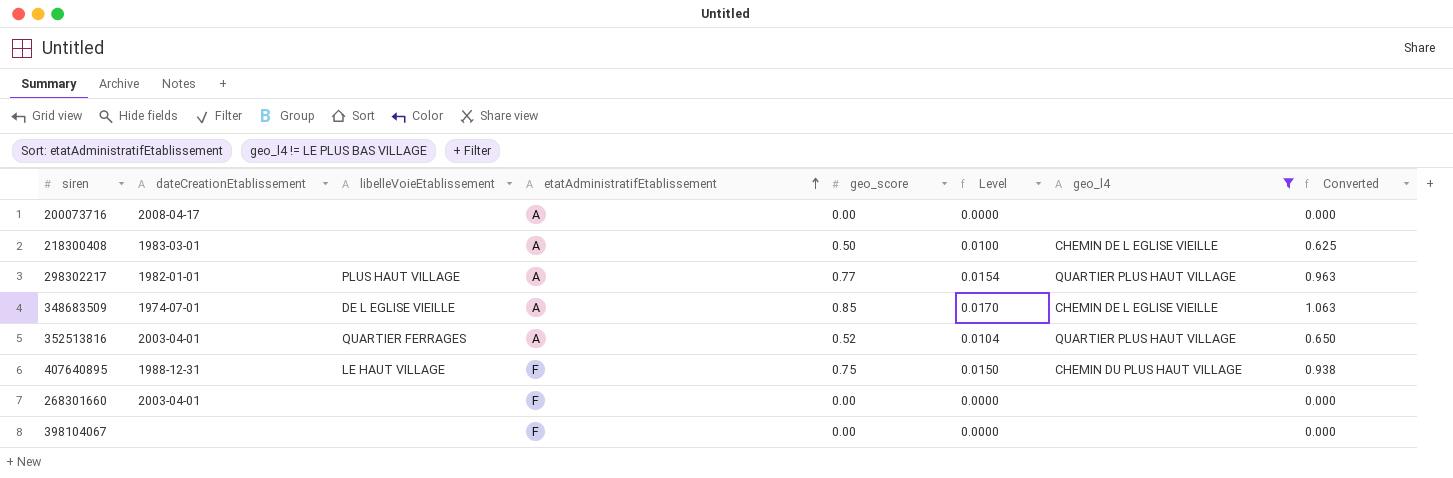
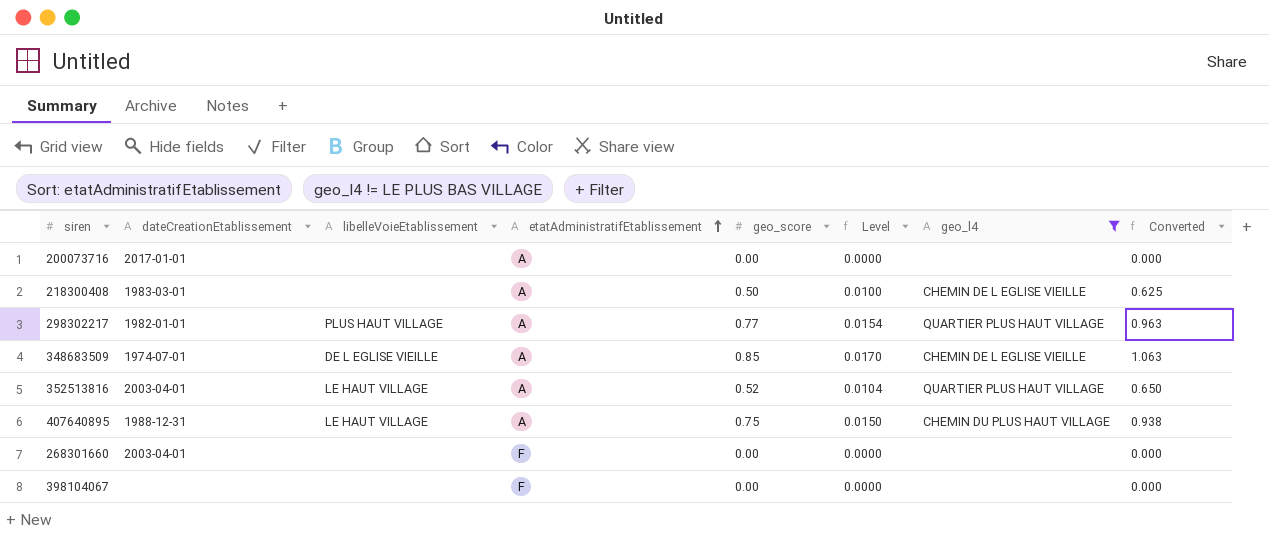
200073716 | dateCreationEtablissement: 2008-04-17 -> 2017-01-01
352513816 | libelleVoieEtablissement: QUARTIER FERRAGES -> LE HAUT VILLAGE
407640895 | etatAdministratifEtablissement: F -> A

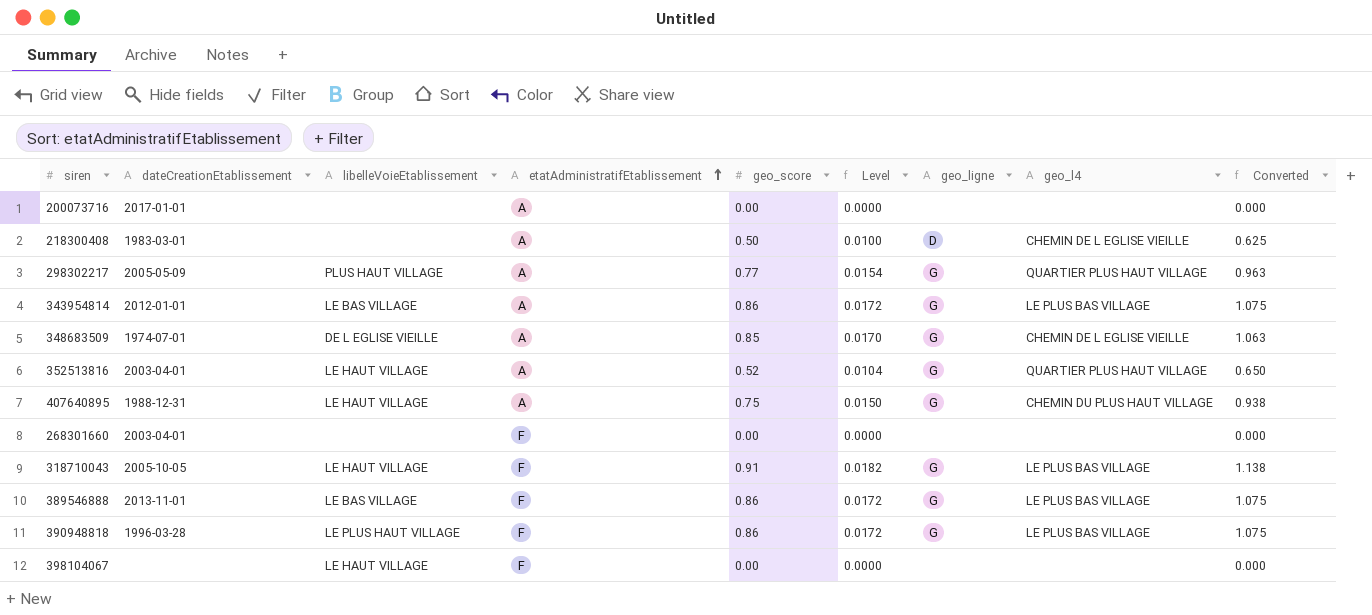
filter: geo_l4 != LE PLUS BAS VILLAGE -> none
column geo_ligne | position: none -> 7
298302217 | dateCreationEtablissement: 1982-01-01 -> 2005-05-09
398104067 | libelleVoieEtablissement: none -> LE HAUT VILLAGE

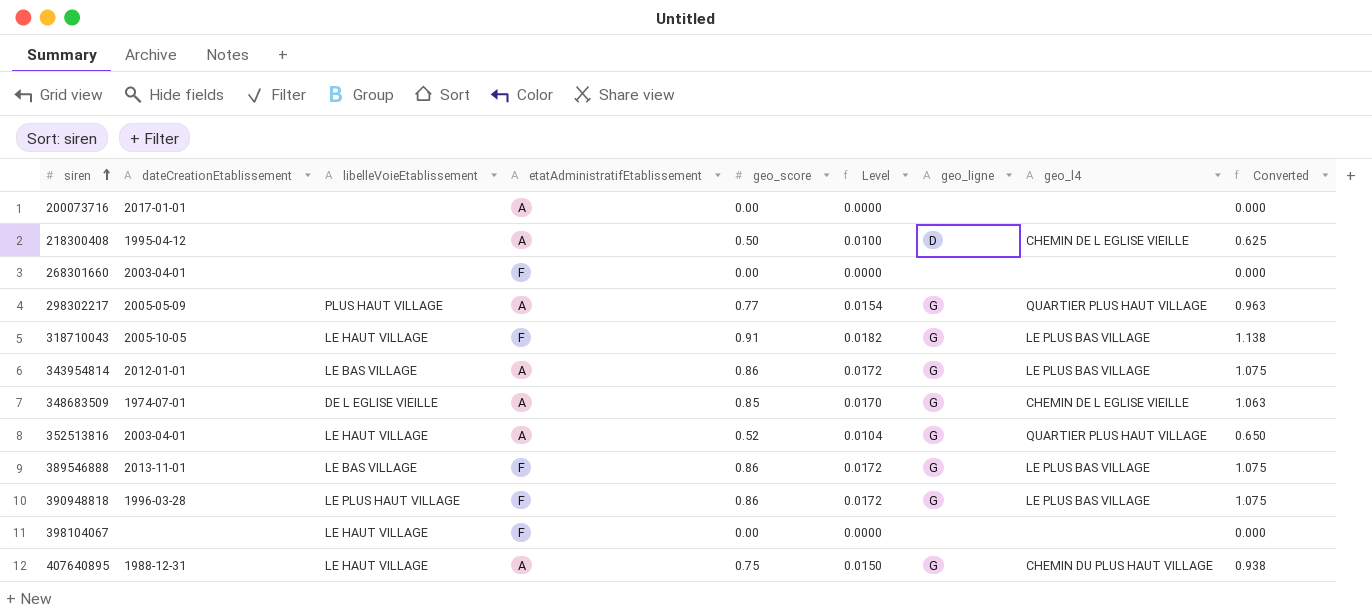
row order: etatAdministratifEtablissement ascending -> siren ascending
218300408 | dateCreationEtablissement: 1983-03-01 -> 1995-04-12

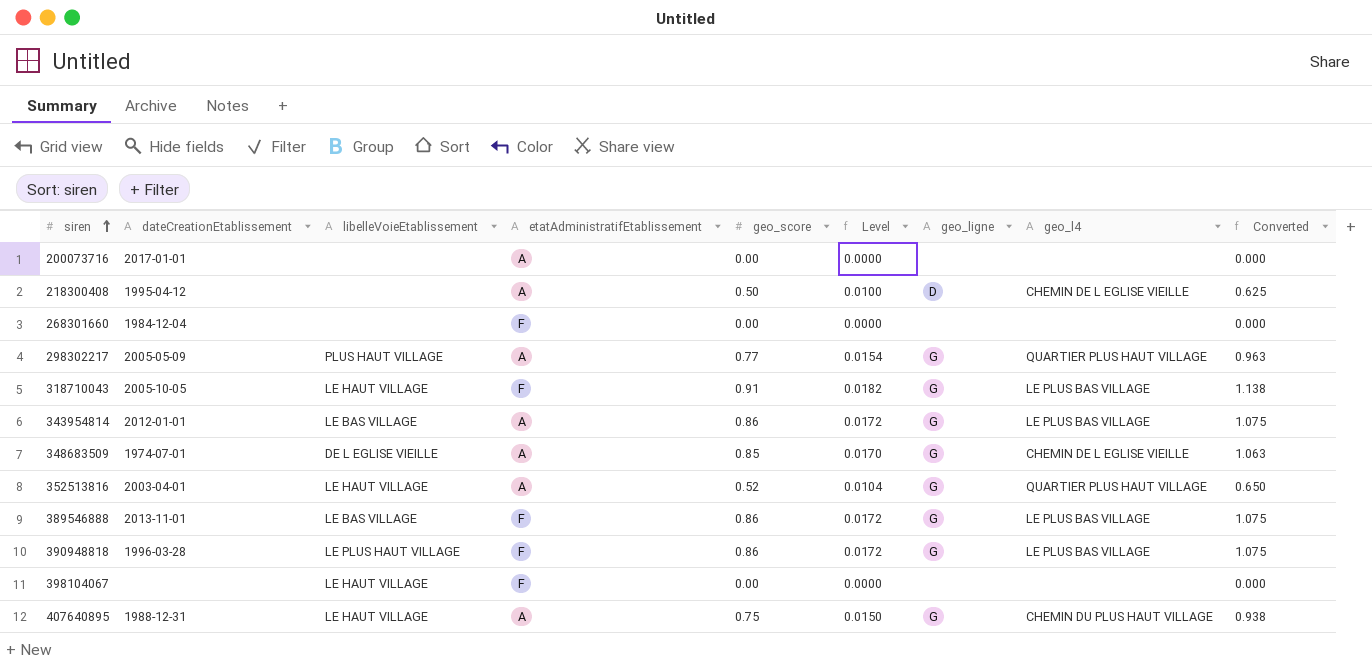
268301660 | dateCreationEtablissement: 2003-04-01 -> 1984-12-04

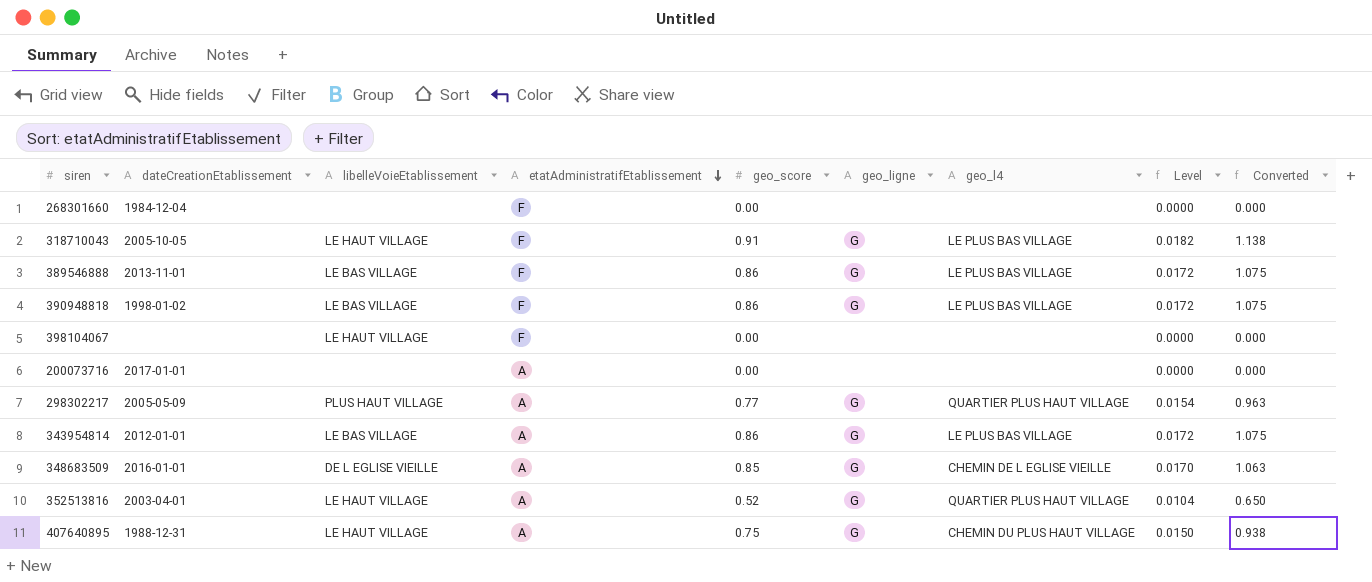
row order: siren ascending -> etatAdministratifEtablissement descending
column Level | position: 6 -> 8
row 218300408: 1995-04-12 | none | A | 0.50 | 0.0100 | D | CHEMIN DE L EGLISE VIEILLE | 0.625 -> none
390948818 | dateCreationEtablissement: 1996-03-28 -> 1998-01-02
390948818 | libelleVoieEtablissement: LE PLUS HAUT VILLAGE -> LE BAS VILLAGE
348683509 | dateCreationEtablissement: 1974-07-01 -> 2016-01-01

